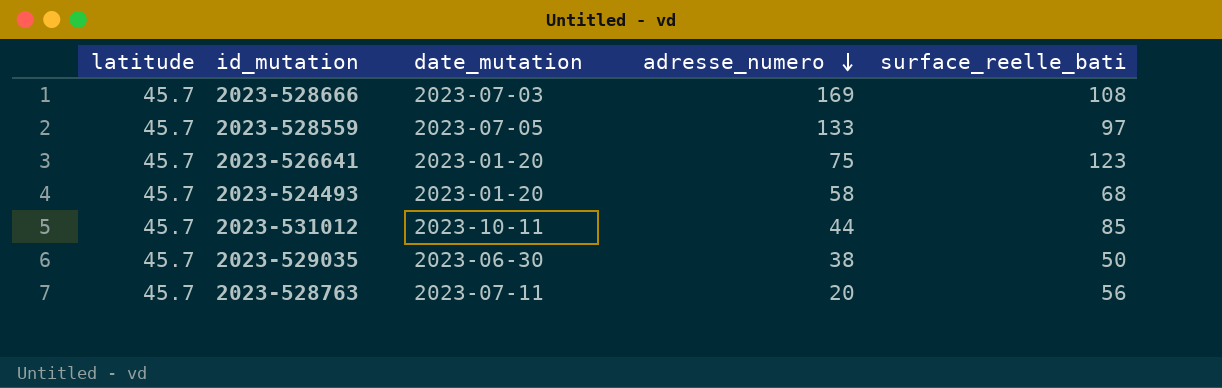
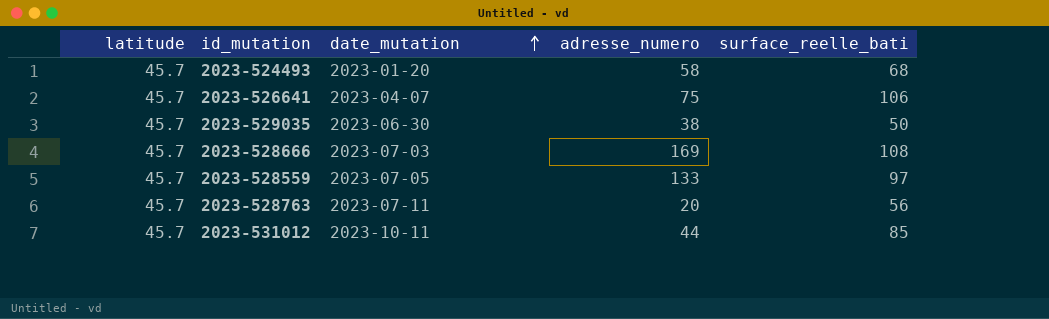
row order: adresse_numero descending -> date_mutation ascending
2023-526641 | date_mutation: 2023-01-20 -> 2023-04-07
2023-526641 | surface_reelle_bati: 123 -> 106

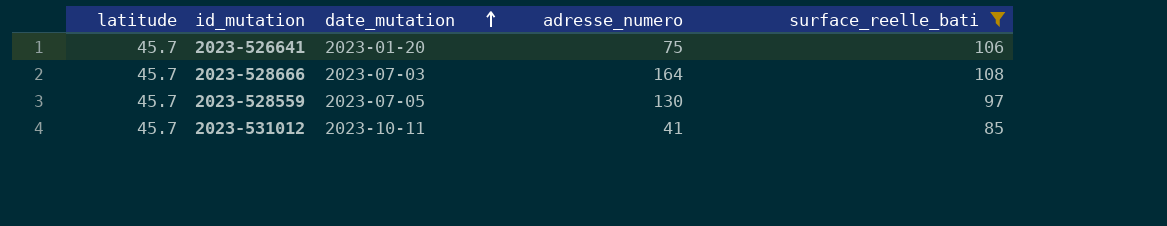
filter: none -> surface_reelle_bati >= 85
2023-526641 | date_mutation: 2023-04-07 -> 2023-01-20
2023-528666 | adresse_numero: 169 -> 164
2023-528559 | adresse_numero: 133 -> 130
2023-531012 | adresse_numero: 44 -> 41

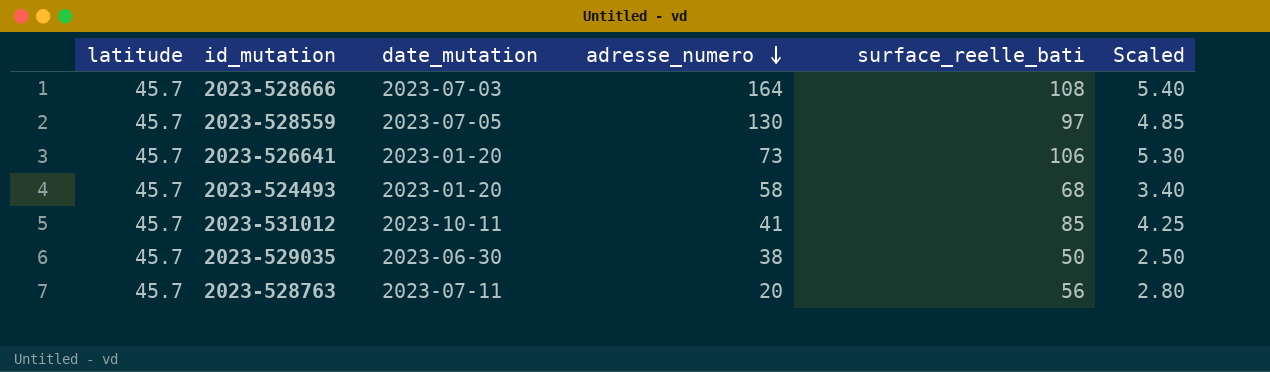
filter: surface_reelle_bati >= 85 -> none
row order: date_mutation ascending -> adresse_numero descending
column Scaled | formula: none -> [surface_reelle_bati] * 0.05
2023-526641 | adresse_numero: 75 -> 73

